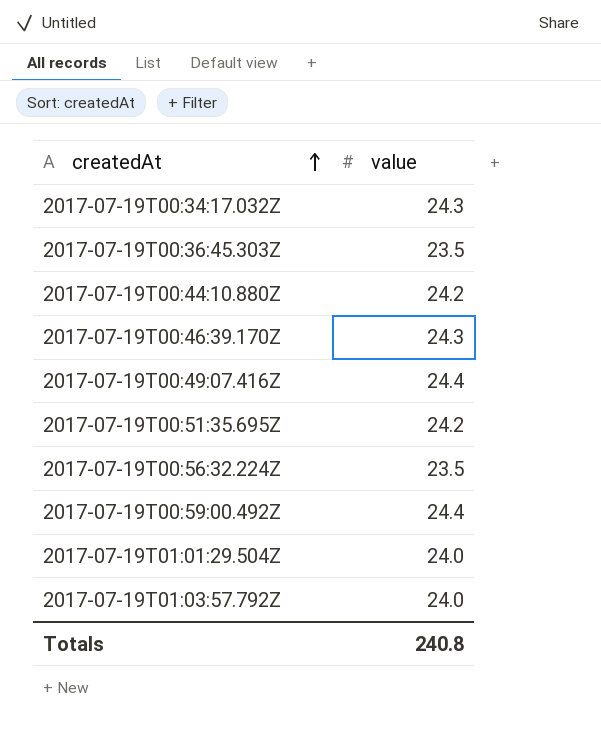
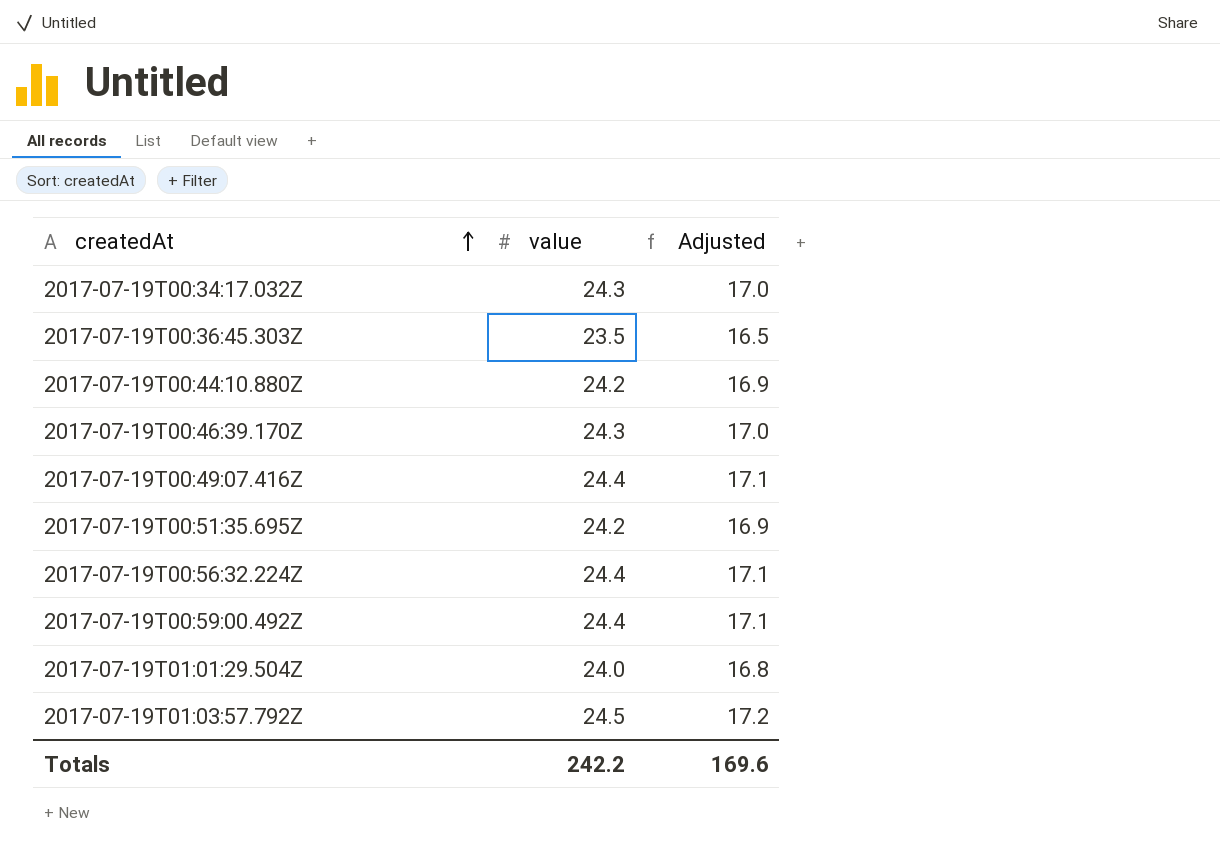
column Adjusted | formula: none -> [value] * 0.7
2017-07-19T00:56:32.224Z | value: 23.5 -> 24.4
2017-07-19T01:03:57.792Z | value: 24.0 -> 24.5
Totals | value: 240.8 -> 242.2

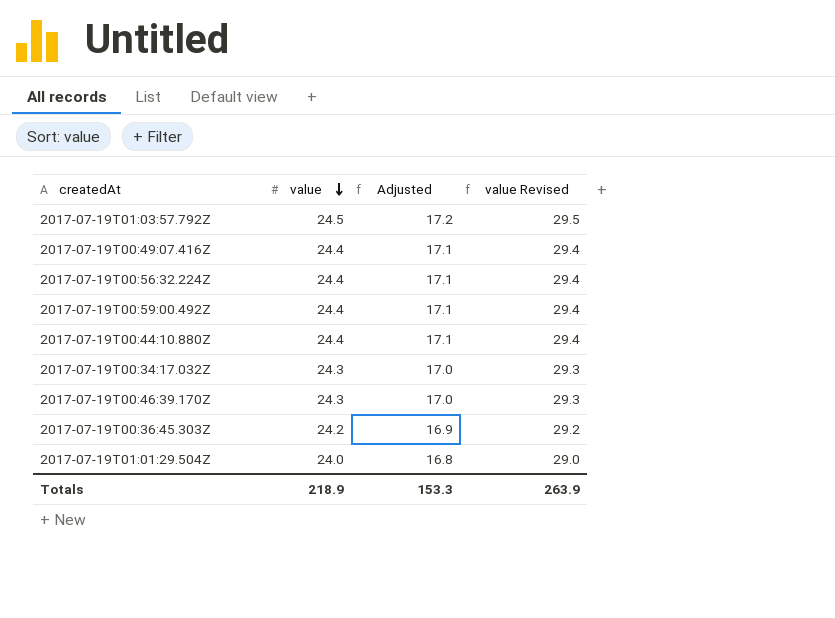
row order: createdAt ascending -> value descending
column value Revised | formula: none -> [value] + 5
row 2017-07-19T00:51:35.695Z: 24.2 | 16.9 -> none
2017-07-19T00:44:10.880Z | value: 24.2 -> 24.4
2017-07-19T00:44:10.880Z | Adjusted: 16.9 -> 17.1
2017-07-19T00:36:45.303Z | value: 23.5 -> 24.2
2017-07-19T00:36:45.303Z | Adjusted: 16.5 -> 16.9
Totals | value: 242.2 -> 218.9
Totals | Adjusted: 169.6 -> 153.3

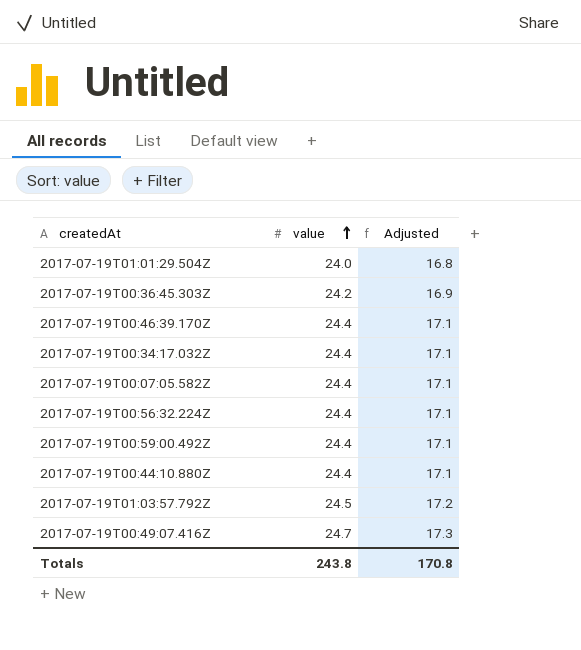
row order: value descending -> value ascending
column value Revised | formula: [value] + 5 -> none
2017-07-19T00:46:39.170Z | value: 24.3 -> 24.4
2017-07-19T00:46:39.170Z | Adjusted: 17.0 -> 17.1
2017-07-19T00:34:17.032Z | value: 24.3 -> 24.4
2017-07-19T00:34:17.032Z | Adjusted: 17.0 -> 17.1
row 2017-07-19T00:07:05.582Z: none -> 24.4 | 17.1
2017-07-19T00:49:07.416Z | value: 24.4 -> 24.7
2017-07-19T00:49:07.416Z | Adjusted: 17.1 -> 17.3
Totals | value: 218.9 -> 243.8
Totals | Adjusted: 153.3 -> 170.8

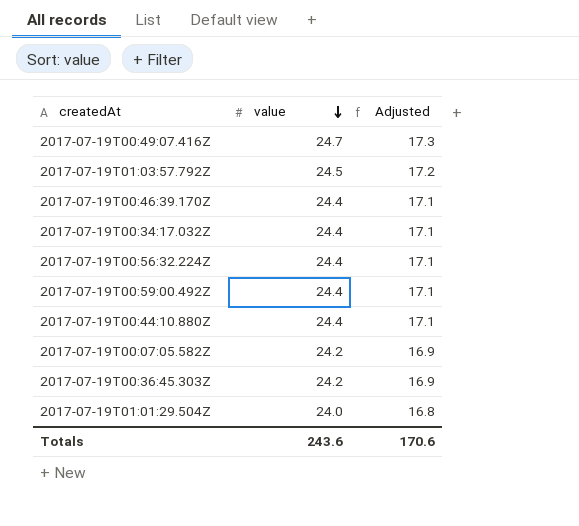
row order: value ascending -> value descending
2017-07-19T00:07:05.582Z | value: 24.4 -> 24.2
2017-07-19T00:07:05.582Z | Adjusted: 17.1 -> 16.9
Totals | value: 243.8 -> 243.6
Totals | Adjusted: 170.8 -> 170.6

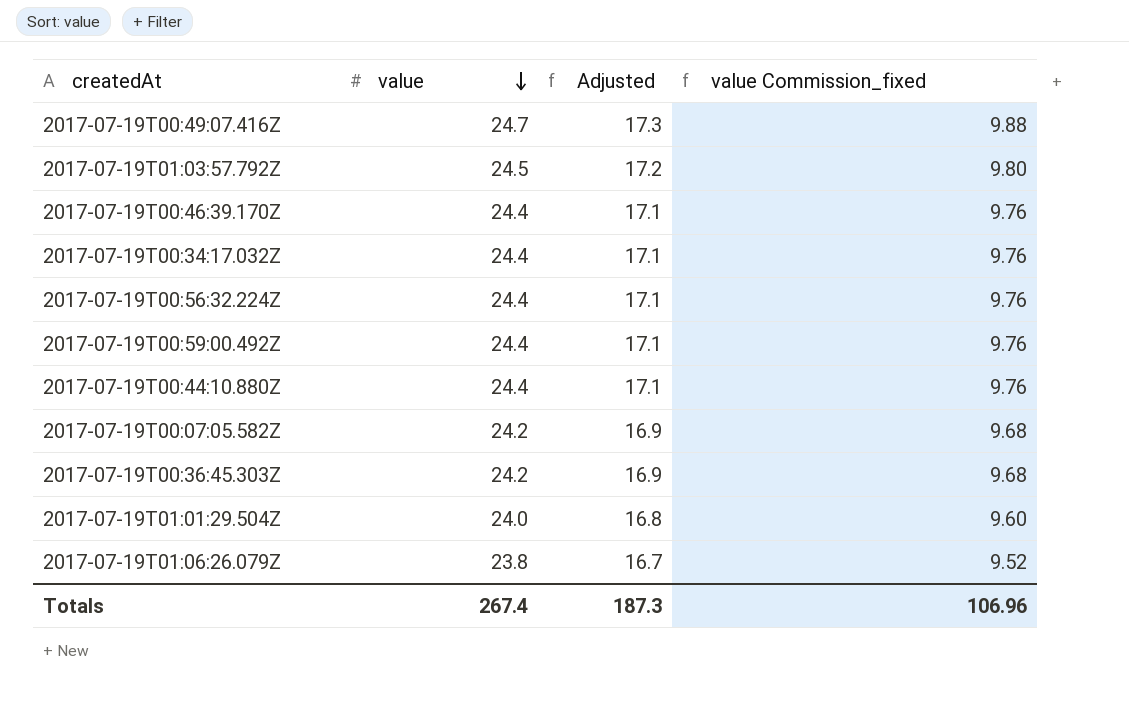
column value Commission_fixed | formula: none -> [value] * 0.4
row 2017-07-19T01:06:26.079Z: none -> 23.8 | 16.7 | 9.52
Totals | value: 243.6 -> 267.4
Totals | Adjusted: 170.6 -> 187.3

